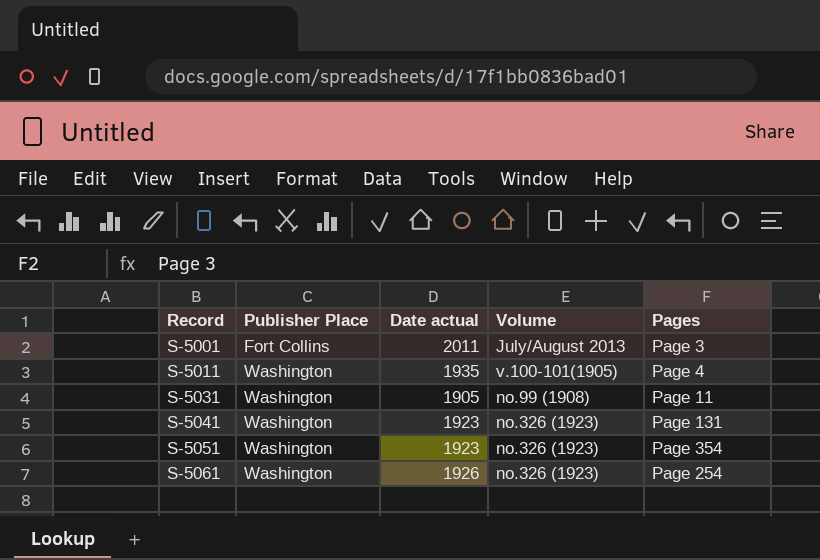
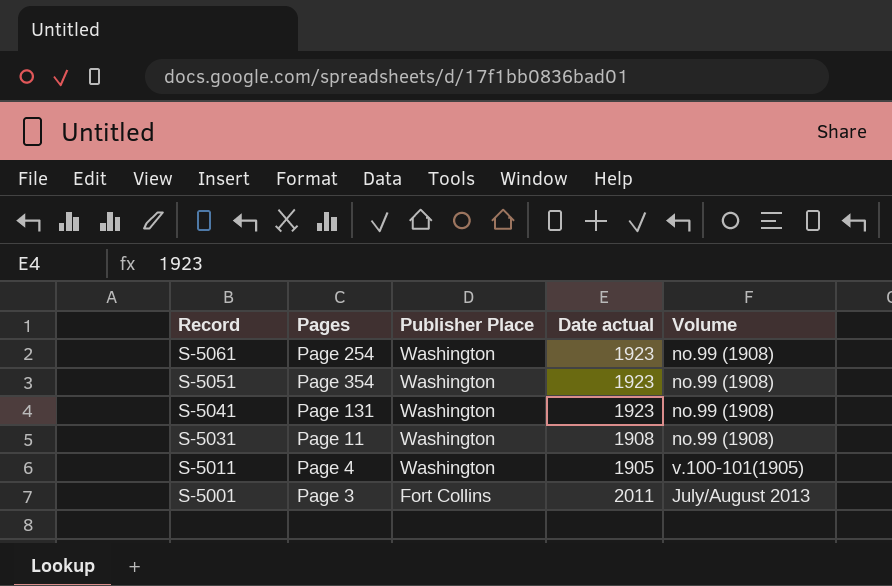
row order: Record ascending -> Record descending
column Pages | position: 5 -> 2
S-5061 | Date actual: 1926 -> 1923
S-5061 | Volume: no.326 (1923) -> no.99 (1908)
S-5051 | Volume: no.326 (1923) -> no.99 (1908)
S-5041 | Volume: no.326 (1923) -> no.99 (1908)
S-5031 | Date actual: 1905 -> 1908
S-5011 | Date actual: 1935 -> 1905

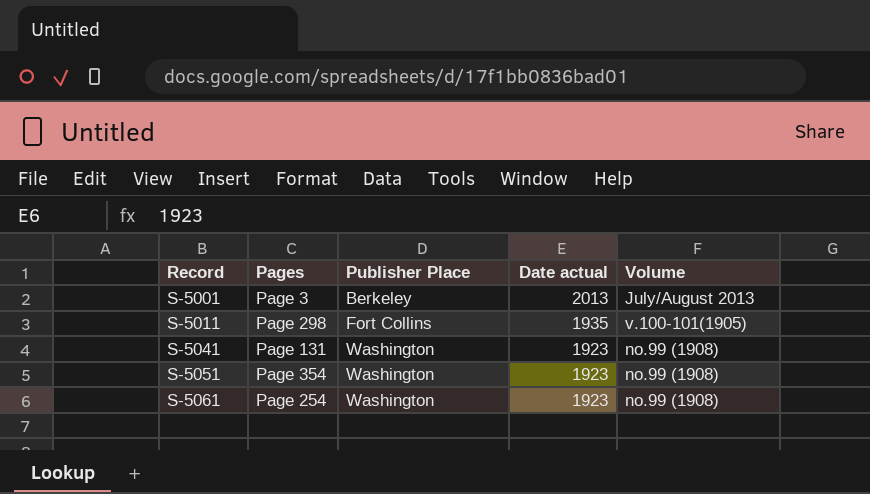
row order: Record descending -> Record ascending
row S-5031: Page 11 | Washington | 1908 | no.99 (1908) -> none
S-5001 | Publisher Place: Fort Collins -> Berkeley
S-5001 | Date actual: 2011 -> 2013
S-5011 | Pages: Page 4 -> Page 298
S-5011 | Publisher Place: Washington -> Fort Collins
S-5011 | Date actual: 1905 -> 1935

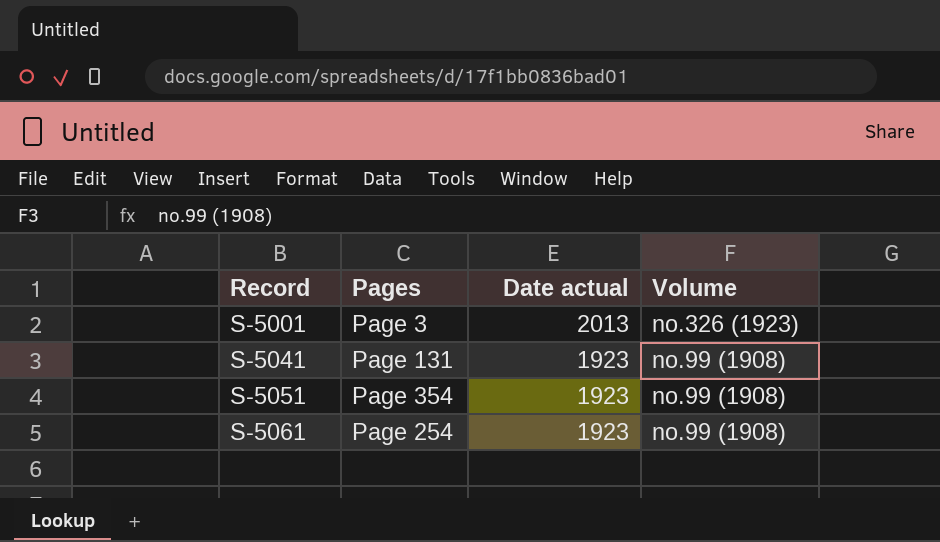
column Publisher Place | position: 3 -> none
row S-5011: Page 298 | Fort Collins | 1935 | v.100-101(1905) -> none
S-5001 | Volume: July/August 2013 -> no.326 (1923)

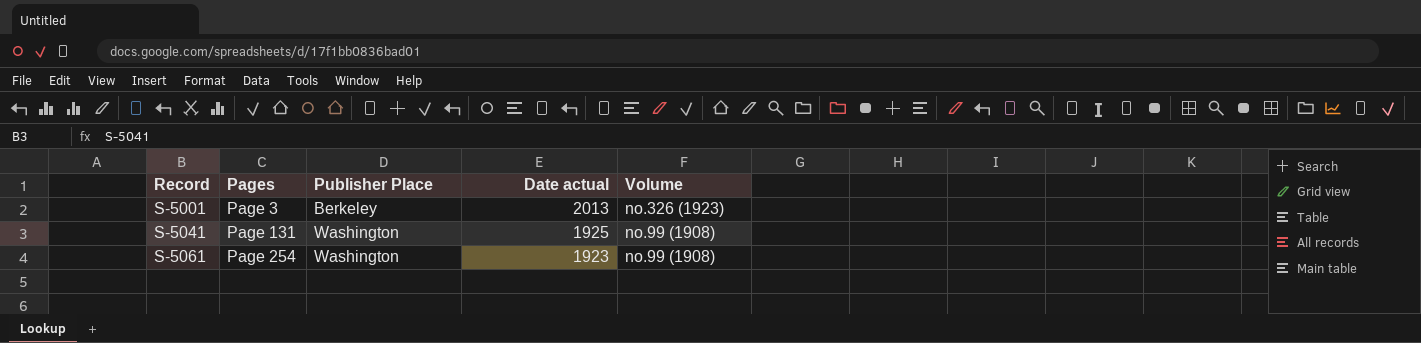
column Publisher Place | position: none -> 3
row S-5051: Page 354 | 1923 | no.99 (1908) -> none
S-5041 | Date actual: 1923 -> 1925

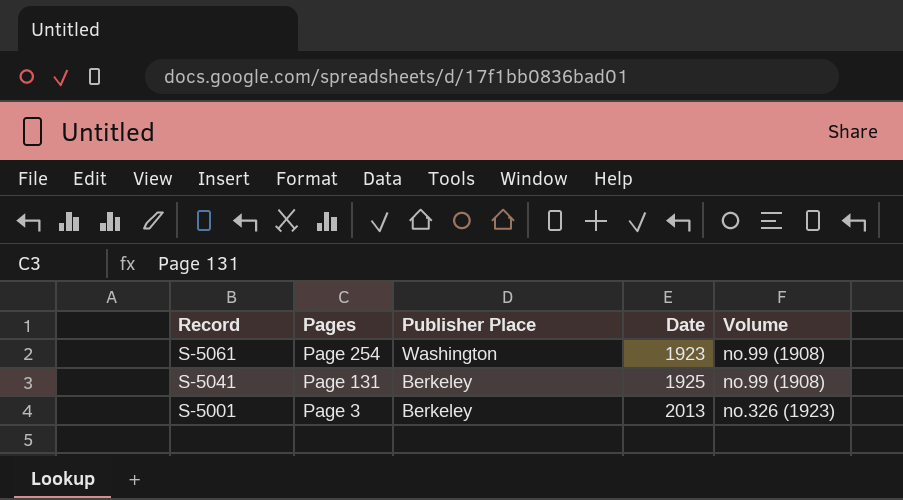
row order: Record ascending -> Record descending
column name: Date actual -> Date
S-5041 | Publisher Place: Washington -> Berkeley

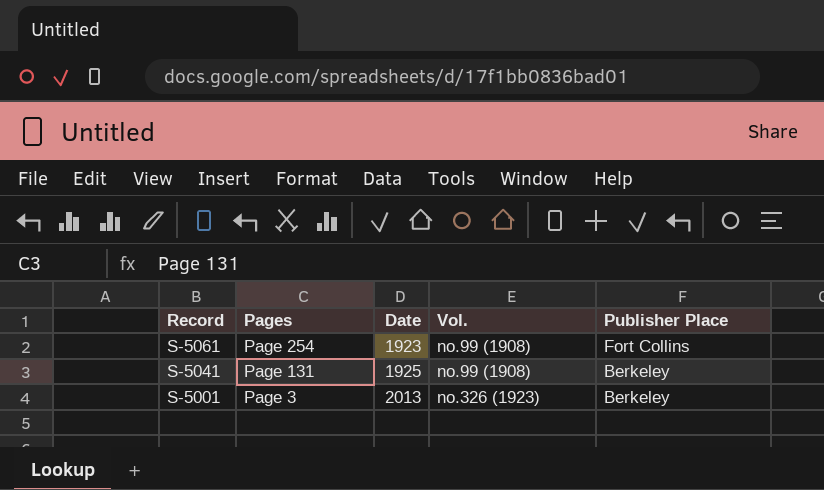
column name: Volume -> Vol.
column Publisher Place | position: 3 -> 5
S-5061 | Publisher Place: Washington -> Fort Collins

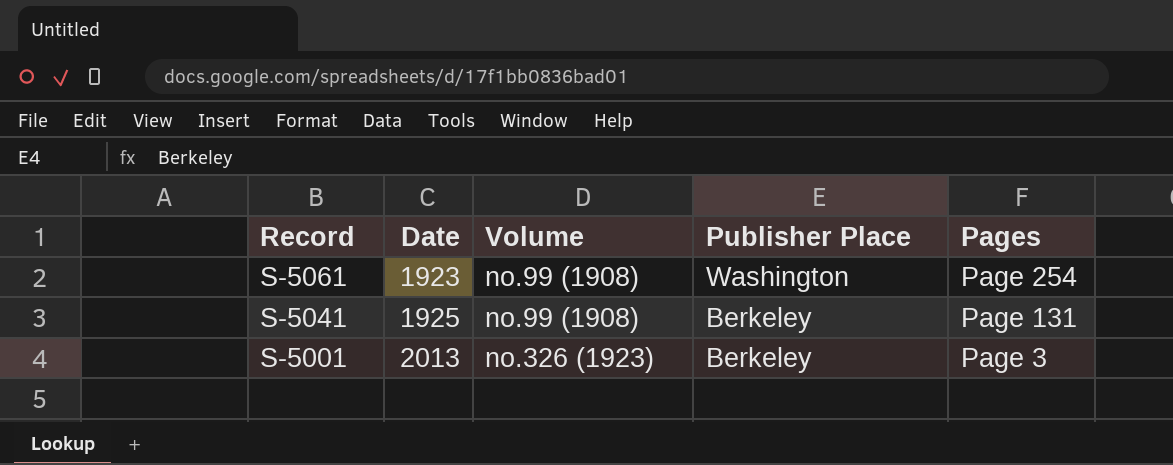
column name: Vol. -> Volume
column Pages | position: 2 -> 5
S-5061 | Publisher Place: Fort Collins -> Washington

